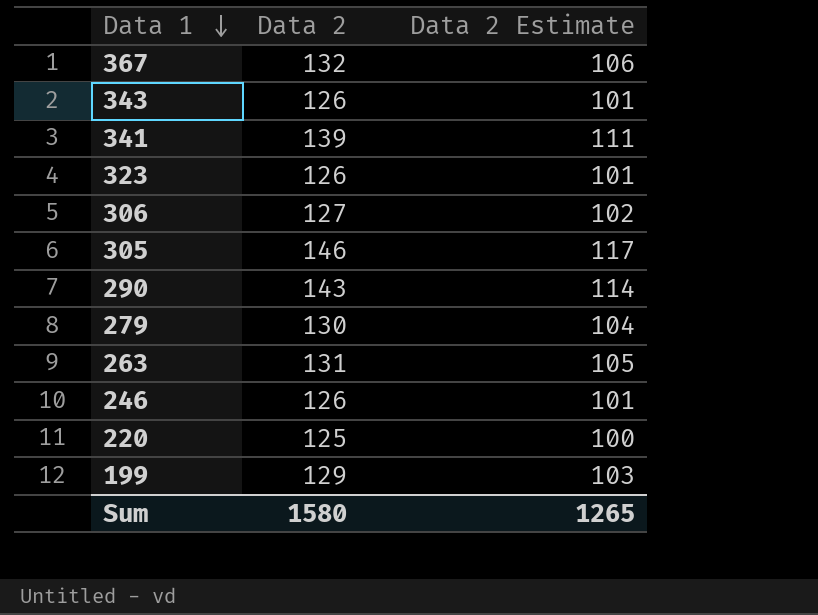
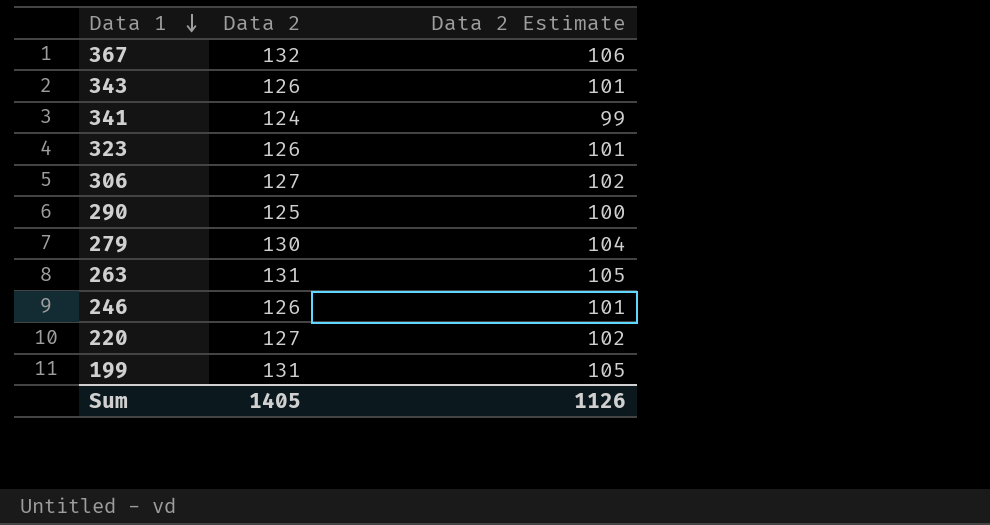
row 305: 146 | 117 -> none
341 | Data 2: 139 -> 124
341 | Data 2 Estimate: 111 -> 99
290 | Data 2: 143 -> 125
290 | Data 2 Estimate: 114 -> 100
220 | Data 2: 125 -> 127
220 | Data 2 Estimate: 100 -> 102
199 | Data 2: 129 -> 131
199 | Data 2 Estimate: 103 -> 105
Sum | Data 2: 1580 -> 1405
Sum | Data 2 Estimate: 1265 -> 1126

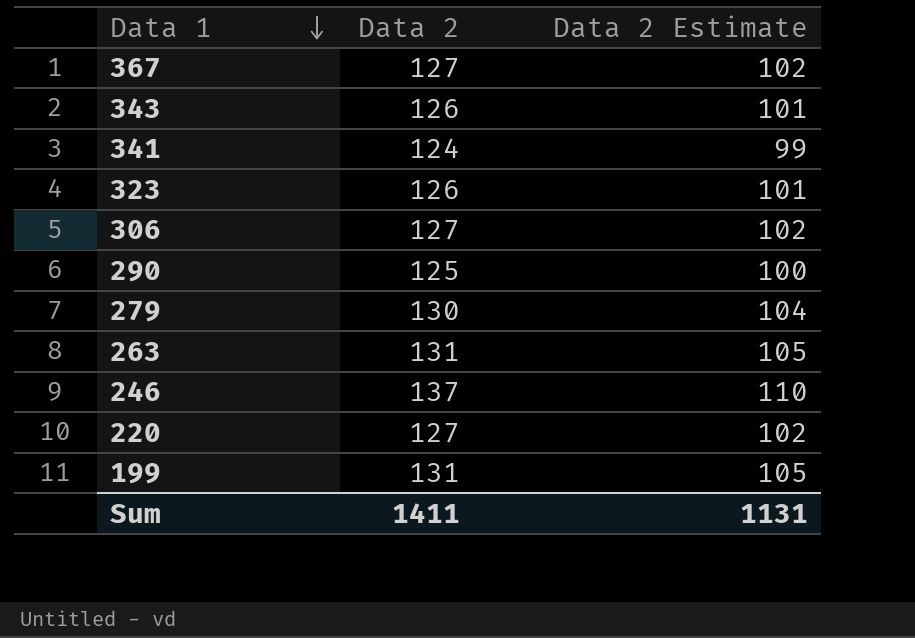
367 | Data 2: 132 -> 127
367 | Data 2 Estimate: 106 -> 102
246 | Data 2: 126 -> 137
246 | Data 2 Estimate: 101 -> 110
Sum | Data 2: 1405 -> 1411
Sum | Data 2 Estimate: 1126 -> 1131

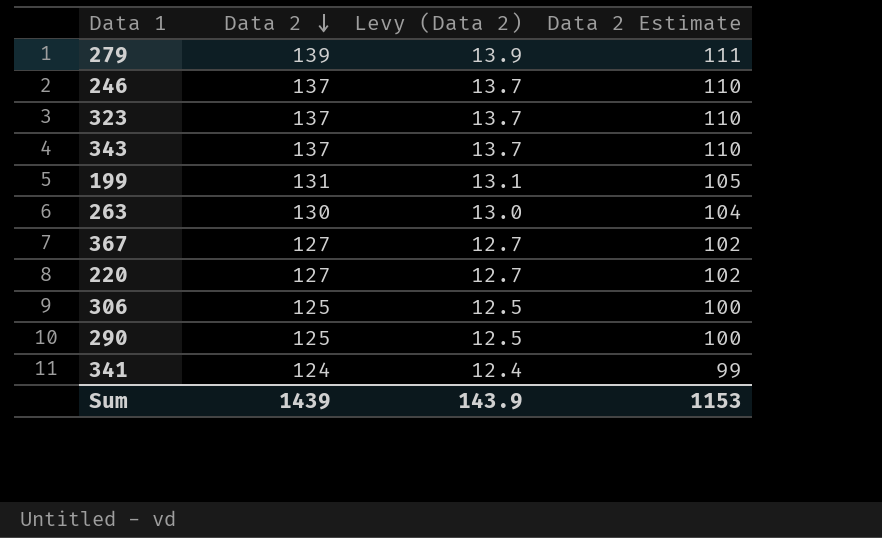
row order: Data 1 descending -> Data 2 descending
column Levy (Data 2) | formula: none -> [Data 2] * 0.1
279 | Data 2: 130 -> 139
279 | Data 2 Estimate: 104 -> 111
323 | Data 2: 126 -> 137
323 | Data 2 Estimate: 101 -> 110
343 | Data 2: 126 -> 137
343 | Data 2 Estimate: 101 -> 110
263 | Data 2: 131 -> 130
263 | Data 2 Estimate: 105 -> 104
306 | Data 2: 127 -> 125
306 | Data 2 Estimate: 102 -> 100
Sum | Data 2: 1411 -> 1439
Sum | Data 2 Estimate: 1131 -> 1153

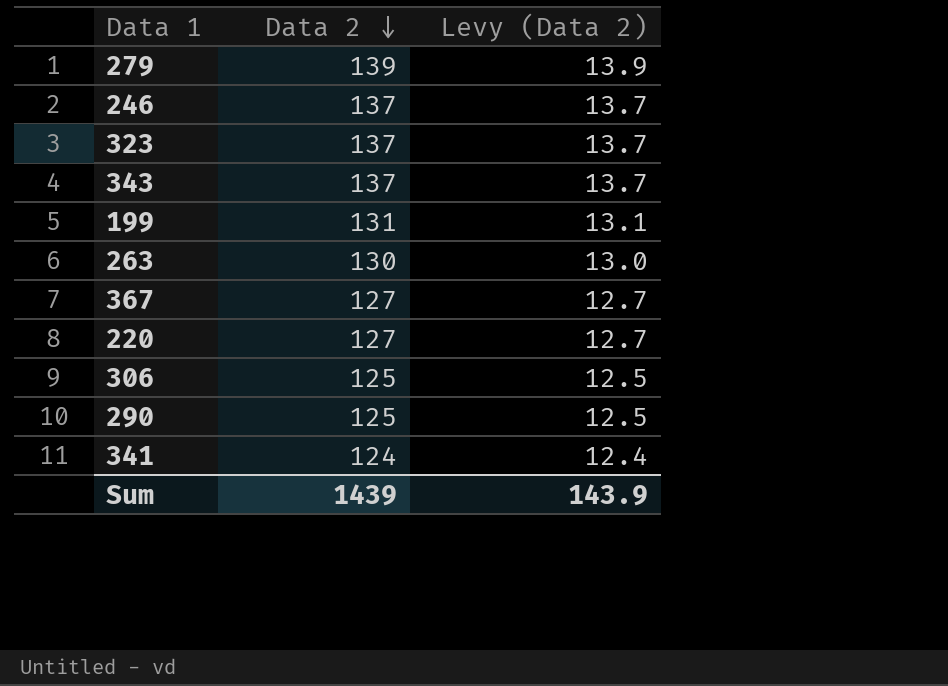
column Data 2 Estimate | formula: [Data 2] * 0.8 -> none

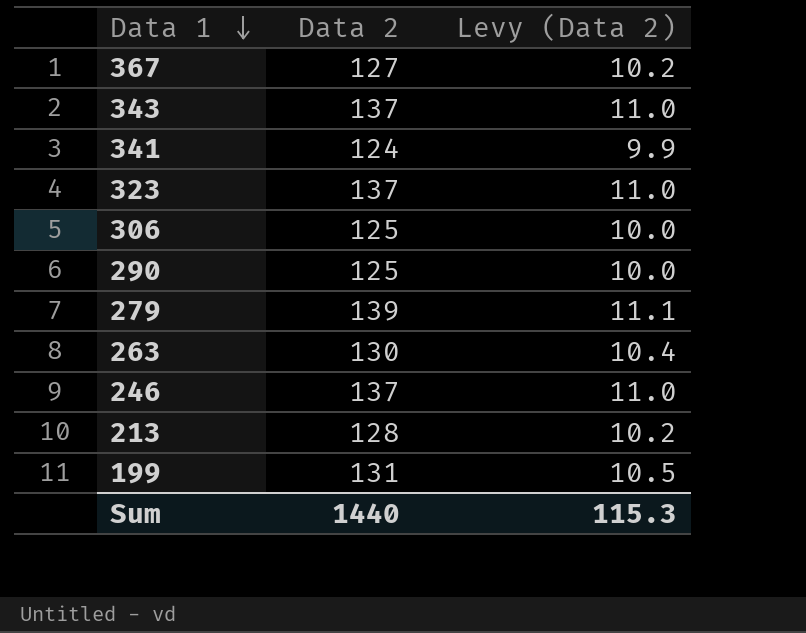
row order: Data 2 descending -> Data 1 descending
column Levy (Data 2) | formula: [Data 2] * 0.1 -> [Data 2] * 0.08
row 220: 127 | 12.7 -> none
row 213: none -> 128 | 10.2
Sum | Data 2: 1439 -> 1440
Sum | Levy (Data 2): 143.9 -> 115.3

